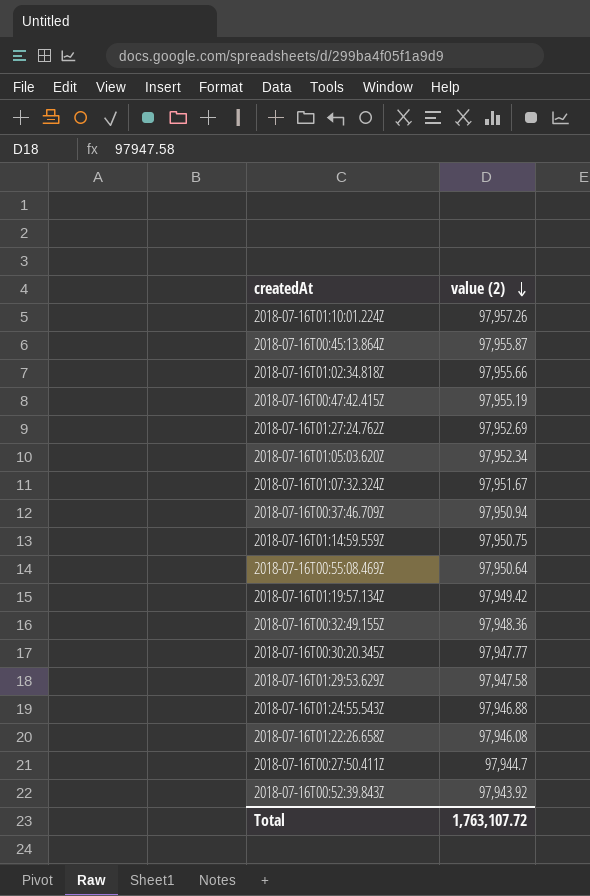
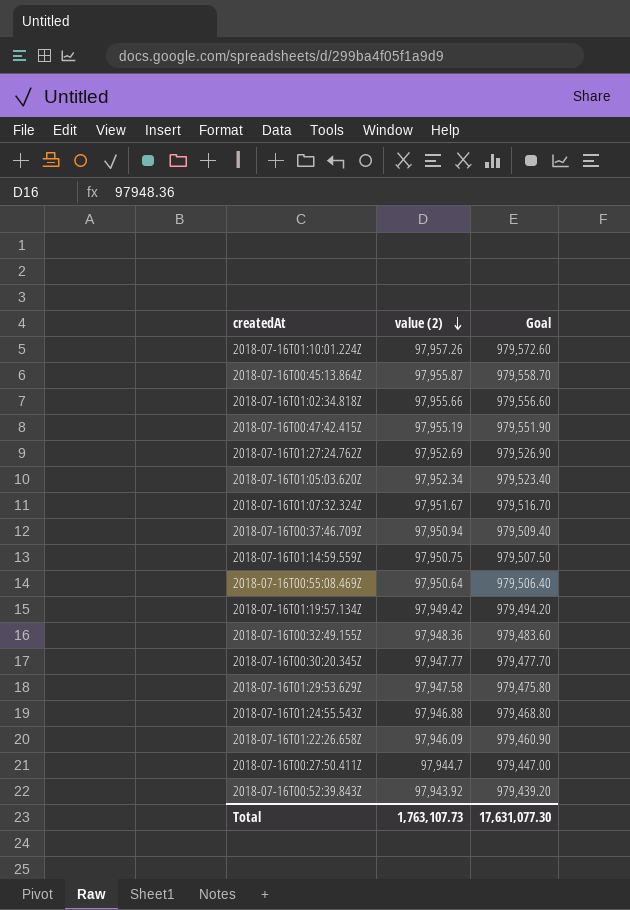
column Goal | formula: none -> [value (2)] * 10
2018-07-16T01:22:26.658Z | value (2): 97,946.08 -> 97,946.09
Total | value (2): 1,763,107.72 -> 1,763,107.73

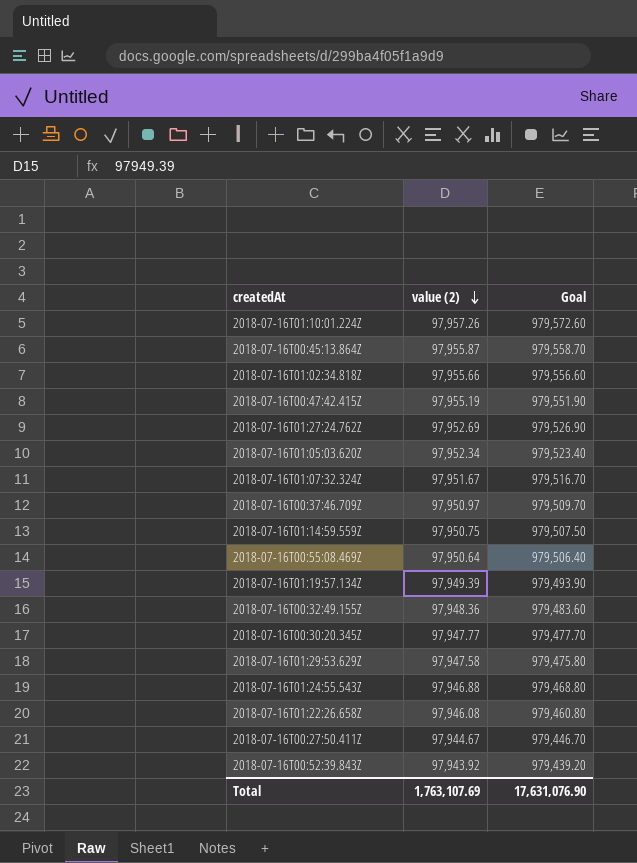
2018-07-16T00:37:46.709Z | value (2): 97,950.94 -> 97,950.97
2018-07-16T00:37:46.709Z | Goal: 979,509.40 -> 979,509.70
2018-07-16T01:19:57.134Z | value (2): 97,949.42 -> 97,949.39
2018-07-16T01:19:57.134Z | Goal: 979,494.20 -> 979,493.90
2018-07-16T01:22:26.658Z | value (2): 97,946.09 -> 97,946.08
2018-07-16T01:22:26.658Z | Goal: 979,460.90 -> 979,460.80
2018-07-16T00:27:50.411Z | value (2): 97,944.7 -> 97,944.67
2018-07-16T00:27:50.411Z | Goal: 979,447.00 -> 979,446.70
Total | value (2): 1,763,107.73 -> 1,763,107.69
Total | Goal: 17,631,077.30 -> 17,631,076.90

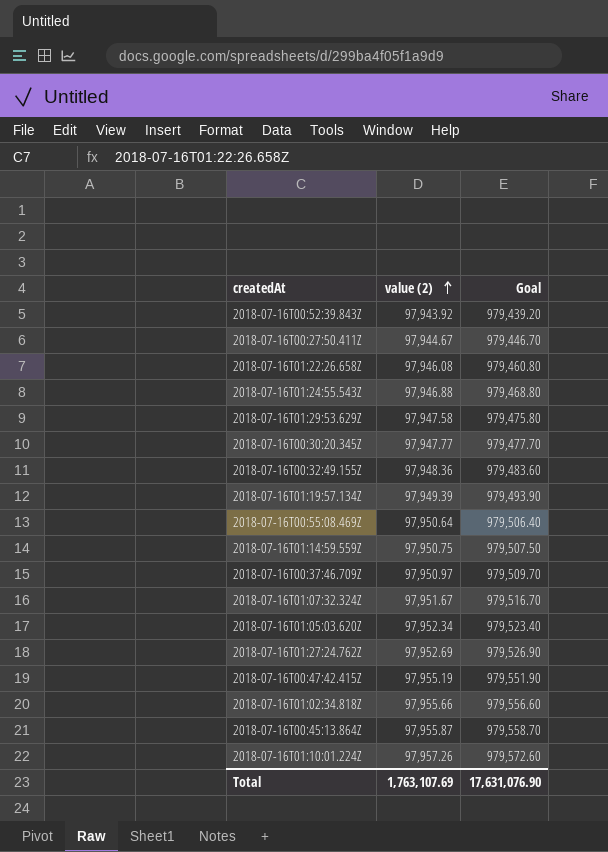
row order: value (2) descending -> value (2) ascending

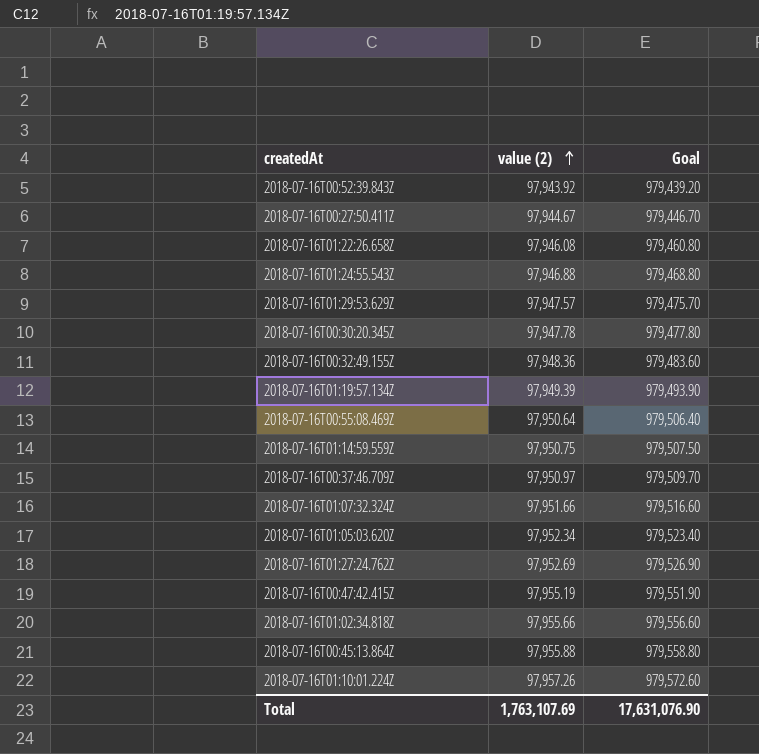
2018-07-16T01:29:53.629Z | value (2): 97,947.58 -> 97,947.57
2018-07-16T01:29:53.629Z | Goal: 979,475.80 -> 979,475.70
2018-07-16T00:30:20.345Z | value (2): 97,947.77 -> 97,947.78
2018-07-16T00:30:20.345Z | Goal: 979,477.70 -> 979,477.80
2018-07-16T01:07:32.324Z | value (2): 97,951.67 -> 97,951.66
2018-07-16T01:07:32.324Z | Goal: 979,516.70 -> 979,516.60
2018-07-16T00:45:13.864Z | value (2): 97,955.87 -> 97,955.88
2018-07-16T00:45:13.864Z | Goal: 979,558.70 -> 979,558.80

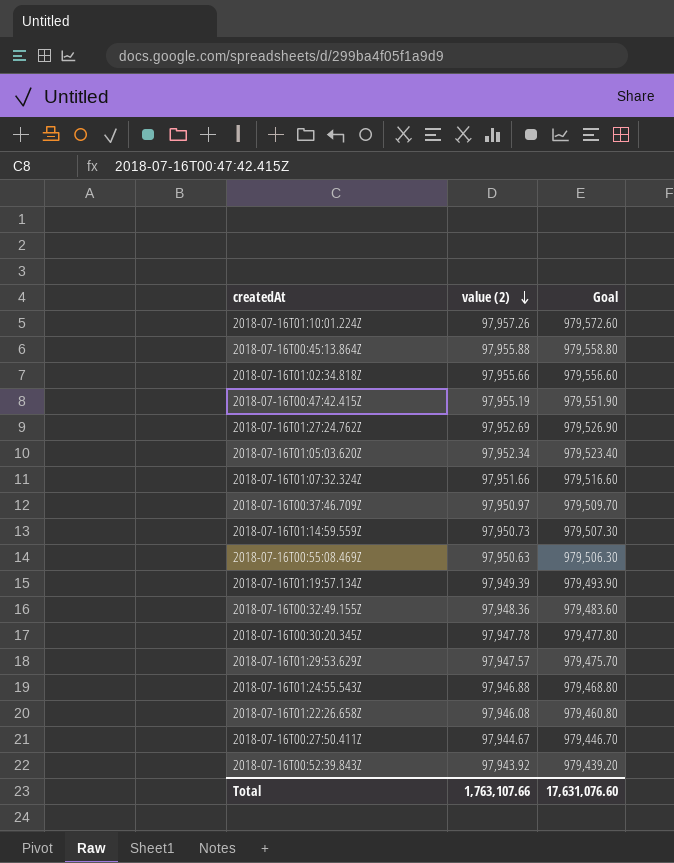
row order: value (2) ascending -> value (2) descending
2018-07-16T01:14:59.559Z | value (2): 97,950.75 -> 97,950.73
2018-07-16T01:14:59.559Z | Goal: 979,507.50 -> 979,507.30
2018-07-16T00:55:08.469Z | value (2): 97,950.64 -> 97,950.63
2018-07-16T00:55:08.469Z | Goal: 979,506.40 -> 979,506.30
Total | value (2): 1,763,107.69 -> 1,763,107.66
Total | Goal: 17,631,076.90 -> 17,631,076.60

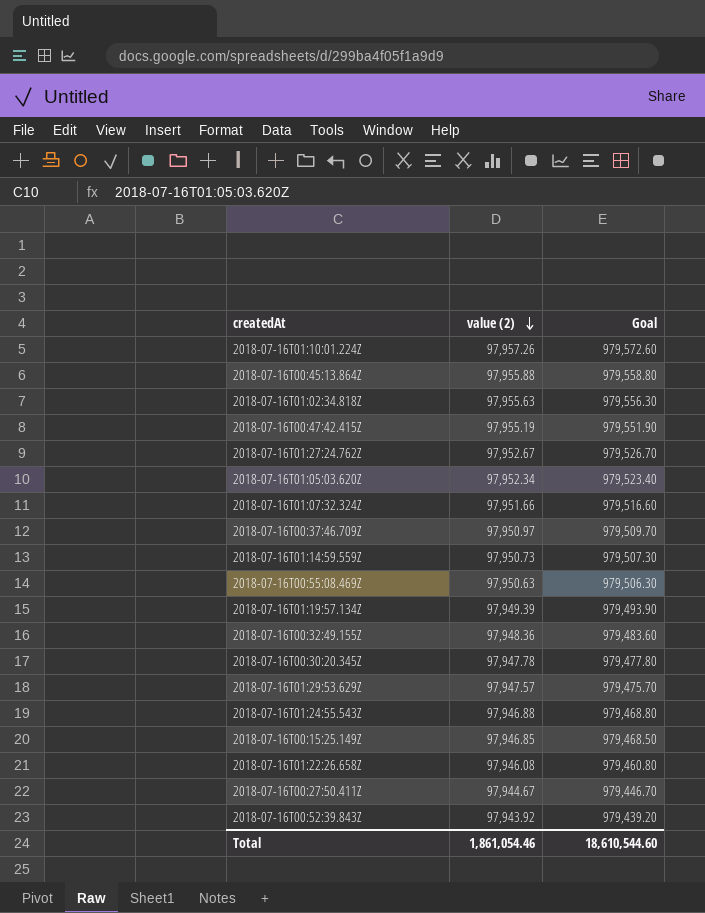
2018-07-16T01:02:34.818Z | value (2): 97,955.66 -> 97,955.63
2018-07-16T01:02:34.818Z | Goal: 979,556.60 -> 979,556.30
2018-07-16T01:27:24.762Z | value (2): 97,952.69 -> 97,952.67
2018-07-16T01:27:24.762Z | Goal: 979,526.90 -> 979,526.70
row 2018-07-16T00:15:25.149Z: none -> 97,946.85 | 979,468.50
Total | value (2): 1,763,107.66 -> 1,861,054.46
Total | Goal: 17,631,076.60 -> 18,610,544.60

